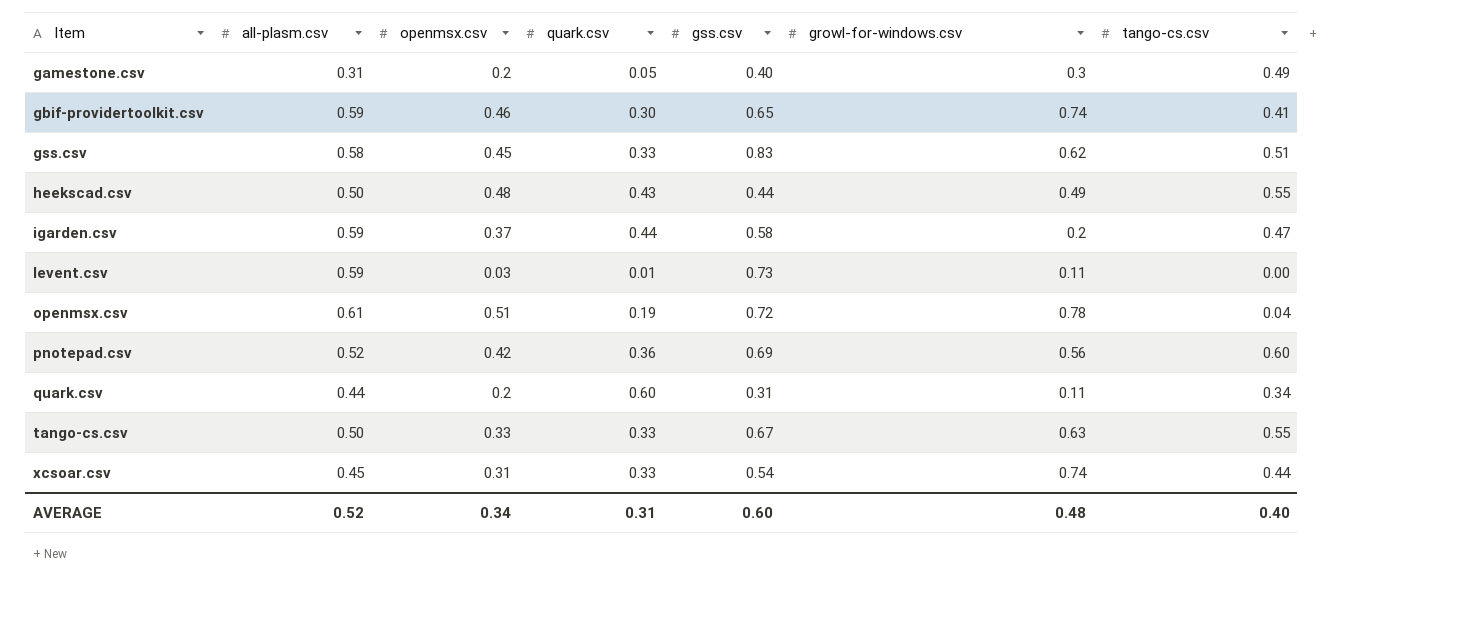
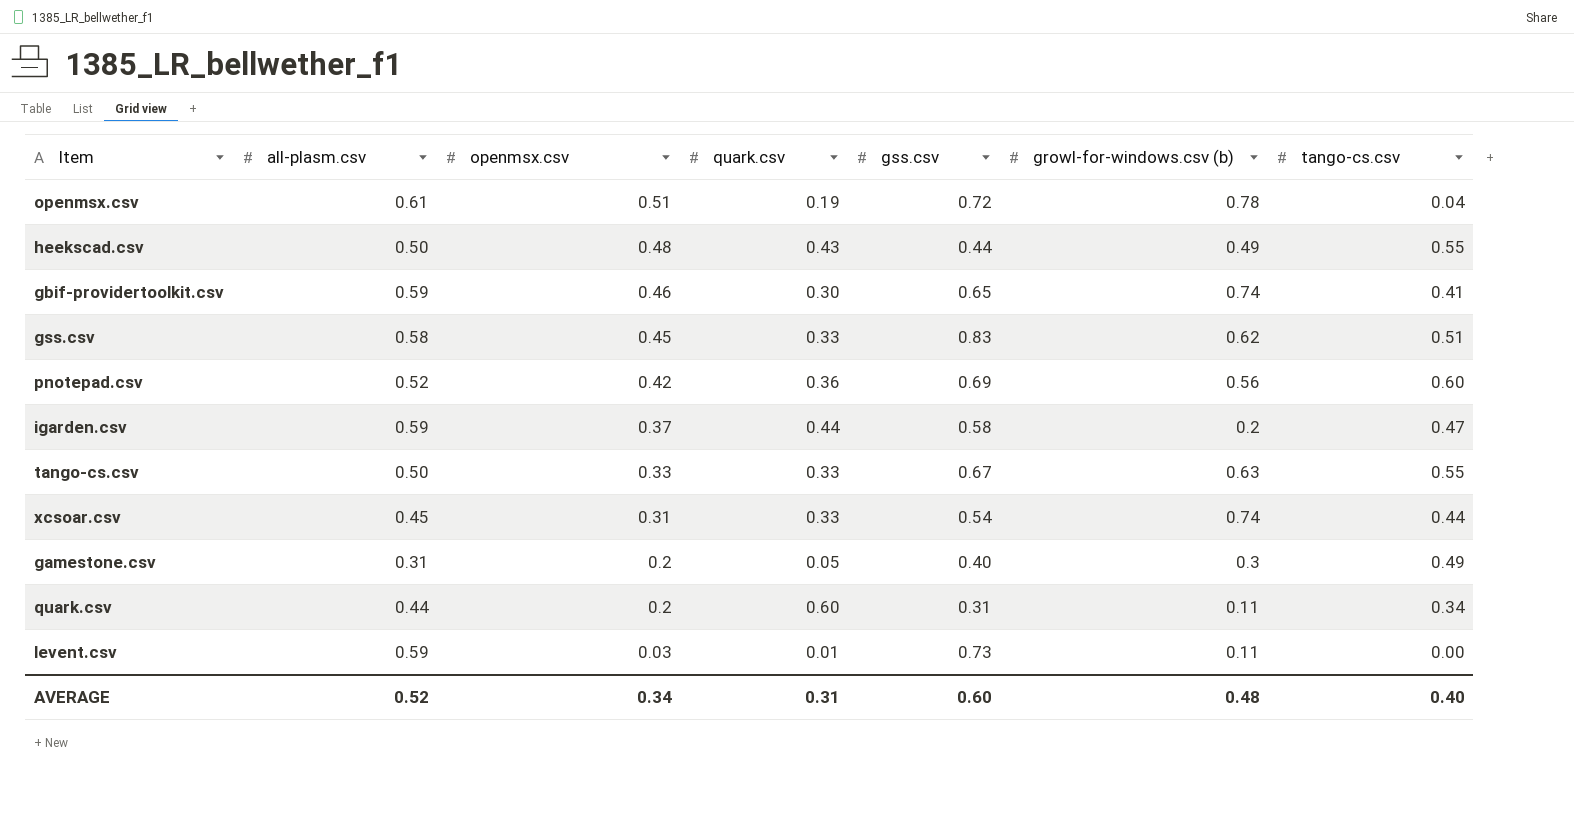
row order: Item ascending -> openmsx.csv descending
column name: growl-for-windows.csv -> growl-for-windows.csv (b)

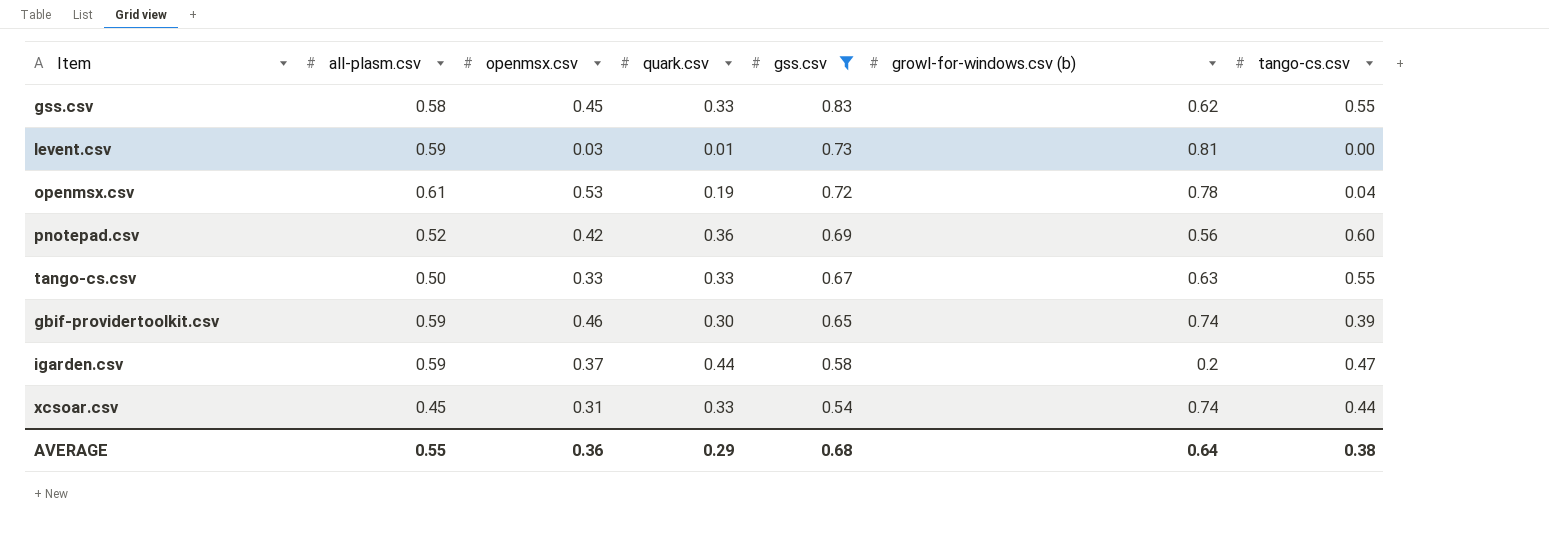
filter: none -> gss.csv >= 0.54
row order: openmsx.csv descending -> gss.csv descending
gss.csv | tango-cs.csv: 0.51 -> 0.55
levent.csv | growl-for-windows.csv (b): 0.11 -> 0.81
openmsx.csv | openmsx.csv: 0.51 -> 0.53
gbif-providertoolkit.csv | tango-cs.csv: 0.41 -> 0.39
AVERAGE | all-plasm.csv: 0.52 -> 0.55
AVERAGE | openmsx.csv: 0.34 -> 0.36
AVERAGE | quark.csv: 0.31 -> 0.29
AVERAGE | gss.csv: 0.60 -> 0.68
AVERAGE | growl-for-windows.csv (b): 0.48 -> 0.64
AVERAGE | tango-cs.csv: 0.40 -> 0.38

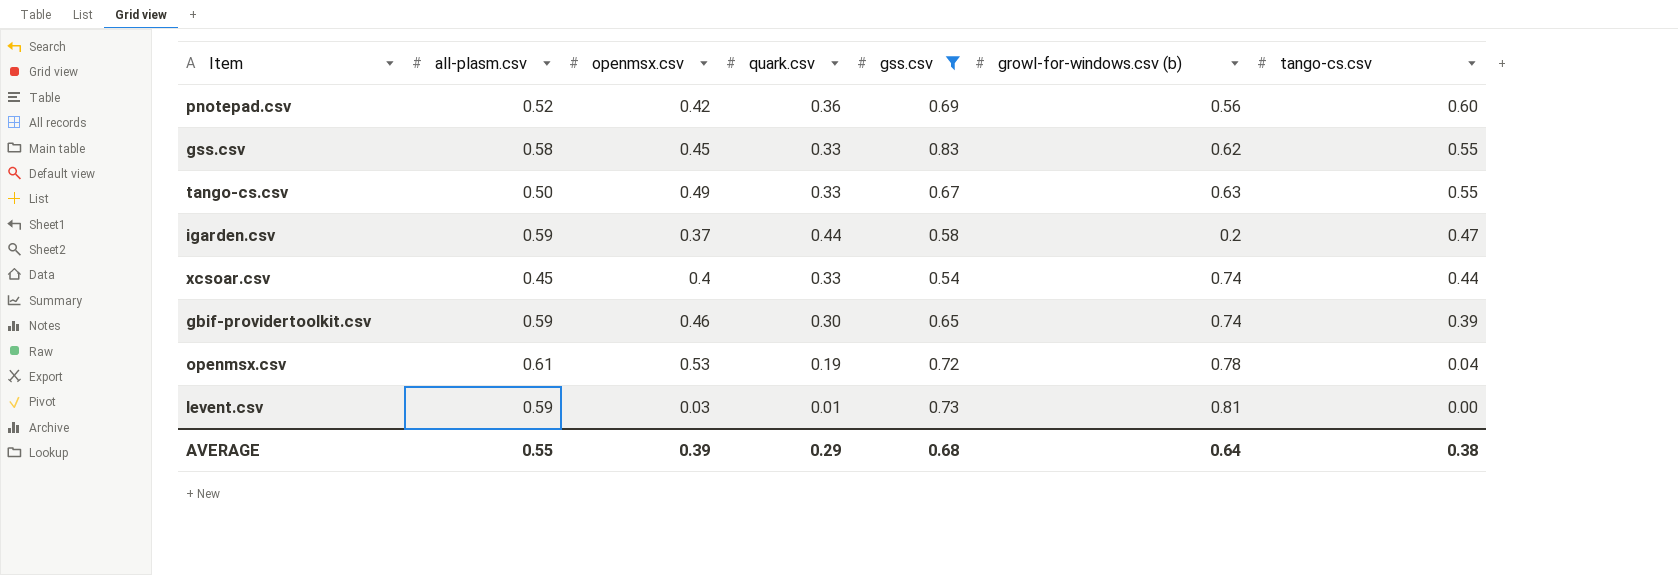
row order: gss.csv descending -> tango-cs.csv descending
tango-cs.csv | openmsx.csv: 0.33 -> 0.49
xcsoar.csv | openmsx.csv: 0.31 -> 0.4
AVERAGE | openmsx.csv: 0.36 -> 0.39

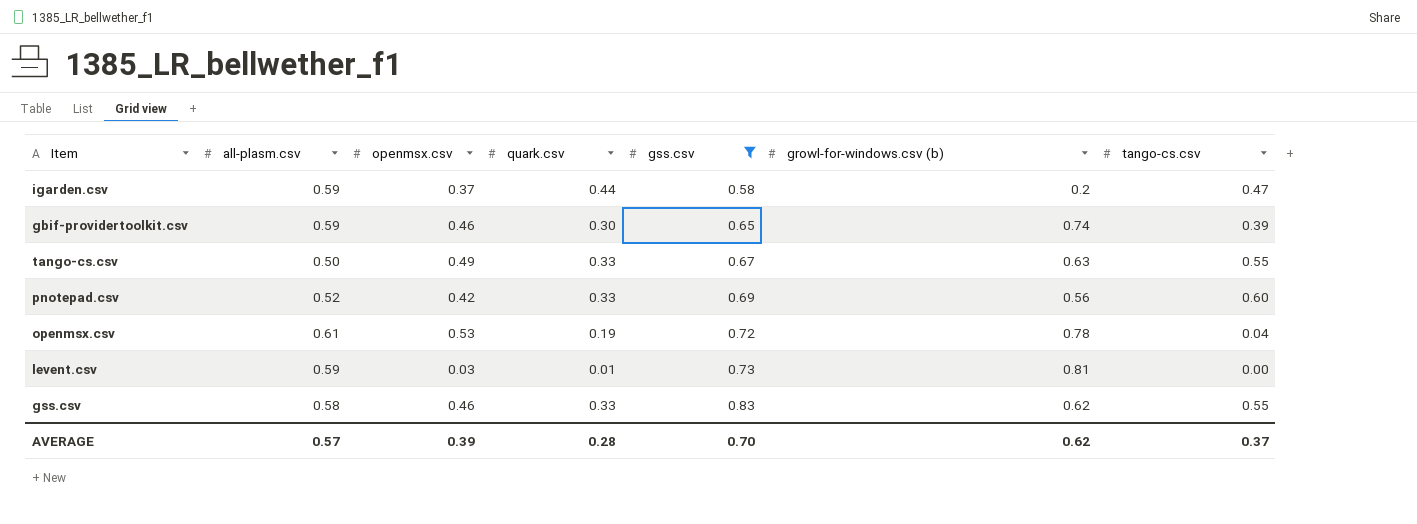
row order: tango-cs.csv descending -> gss.csv ascending
row xcsoar.csv: 0.45 | 0.4 | 0.33 | 0.54 | 0.74 | 0.44 -> none
pnotepad.csv | quark.csv: 0.36 -> 0.33
gss.csv | openmsx.csv: 0.45 -> 0.46
AVERAGE | all-plasm.csv: 0.55 -> 0.57
AVERAGE | quark.csv: 0.29 -> 0.28
AVERAGE | gss.csv: 0.68 -> 0.70
AVERAGE | growl-for-windows.csv (b): 0.64 -> 0.62
AVERAGE | tango-cs.csv: 0.38 -> 0.37

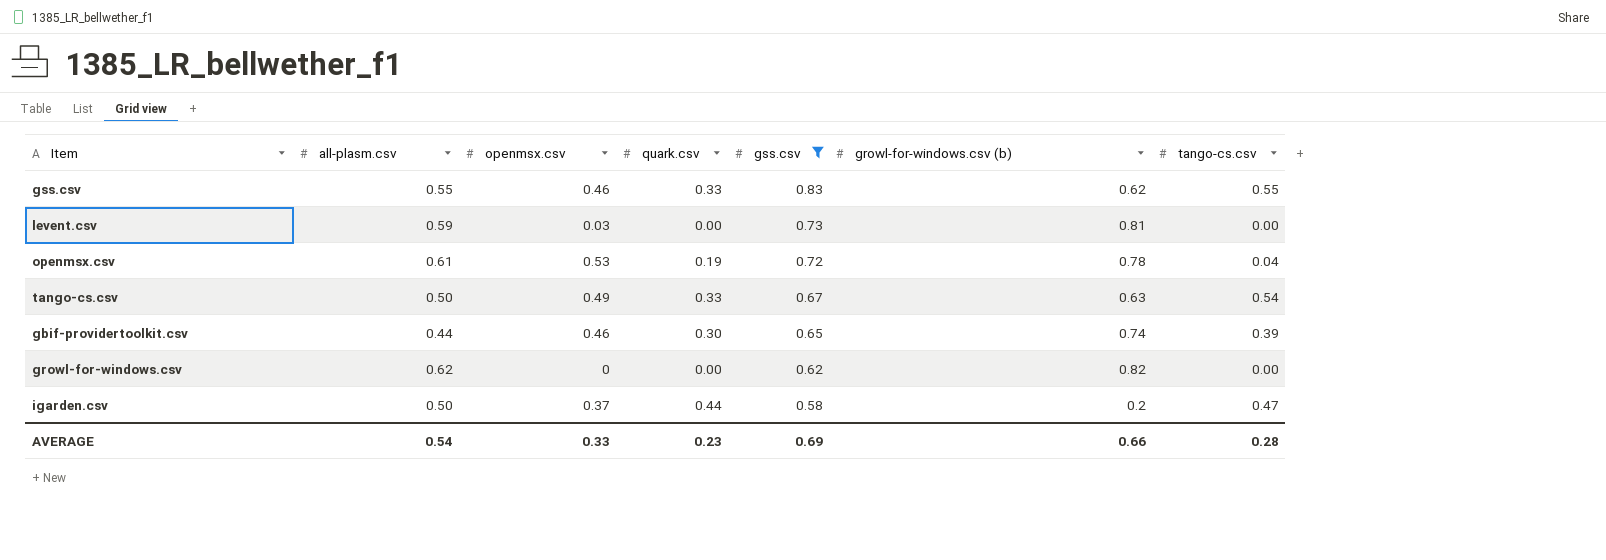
row order: gss.csv ascending -> gss.csv descending
row pnotepad.csv: 0.52 | 0.42 | 0.33 | 0.69 | 0.56 | 0.60 -> none
gss.csv | all-plasm.csv: 0.58 -> 0.55
levent.csv | quark.csv: 0.01 -> 0.00
tango-cs.csv | tango-cs.csv: 0.55 -> 0.54
gbif-providertoolkit.csv | all-plasm.csv: 0.59 -> 0.44
row growl-for-windows.csv: none -> 0.62 | 0 | 0.00 | 0.62 | 0.82 | 0.00
igarden.csv | all-plasm.csv: 0.59 -> 0.50
AVERAGE | all-plasm.csv: 0.57 -> 0.54
AVERAGE | openmsx.csv: 0.39 -> 0.33
AVERAGE | quark.csv: 0.28 -> 0.23
AVERAGE | gss.csv: 0.70 -> 0.69
AVERAGE | growl-for-windows.csv (b): 0.62 -> 0.66
AVERAGE | tango-cs.csv: 0.37 -> 0.28

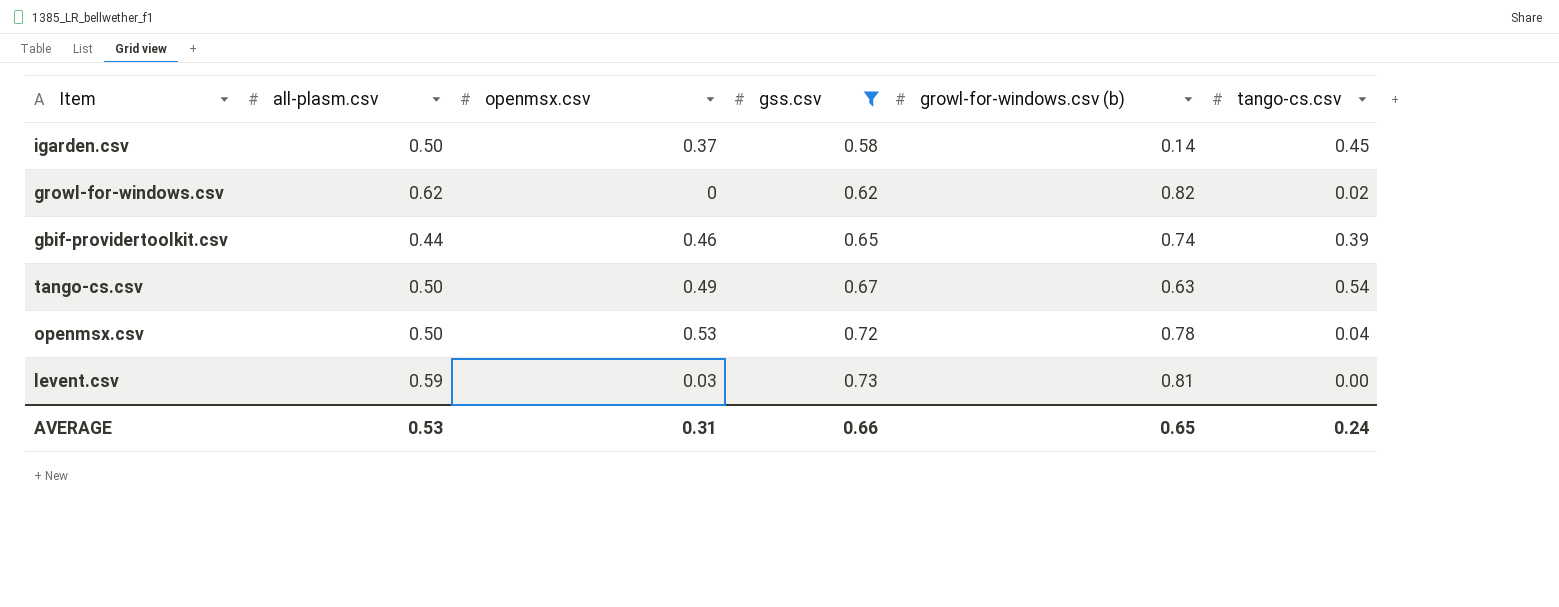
row order: gss.csv descending -> gss.csv ascending
column quark.csv | position: 4 -> none
row gss.csv: 0.55 | 0.46 | 0.33 | 0.83 | 0.62 | 0.55 -> none
igarden.csv | growl-for-windows.csv (b): 0.2 -> 0.14
igarden.csv | tango-cs.csv: 0.47 -> 0.45
growl-for-windows.csv | tango-cs.csv: 0.00 -> 0.02
openmsx.csv | all-plasm.csv: 0.61 -> 0.50
AVERAGE | all-plasm.csv: 0.54 -> 0.53
AVERAGE | openmsx.csv: 0.33 -> 0.31
AVERAGE | gss.csv: 0.69 -> 0.66
AVERAGE | growl-for-windows.csv (b): 0.66 -> 0.65
AVERAGE | tango-cs.csv: 0.28 -> 0.24

